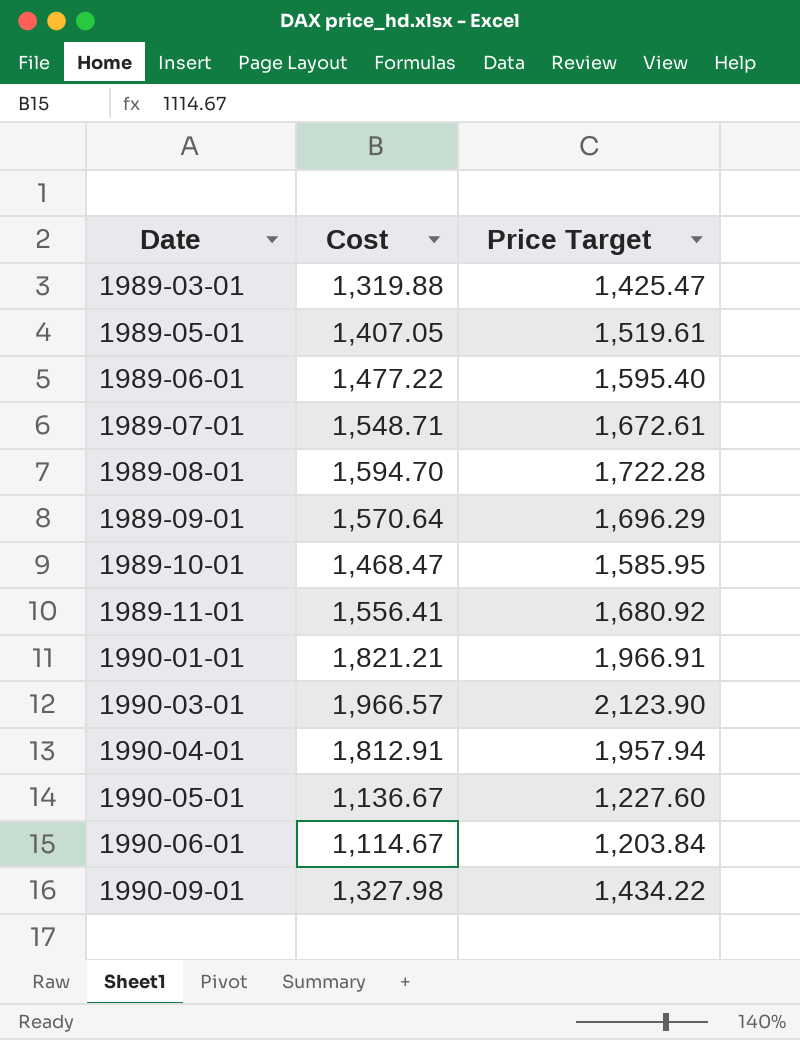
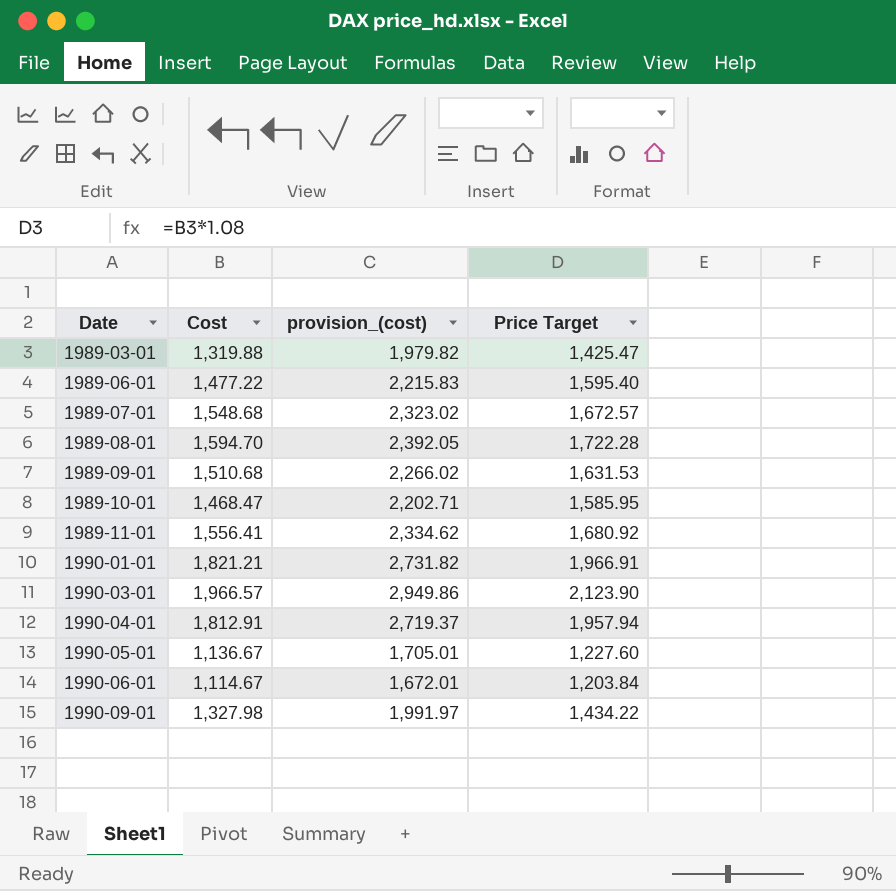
column provision_(cost) | formula: none -> [Cost] * 1.5
row 1989-05-01: 1,407.05 | 1,519.61 -> none
1989-07-01 | Cost: 1,548.71 -> 1,548.68
1989-07-01 | Price Target: 1,672.61 -> 1,672.57
1989-09-01 | Cost: 1,570.64 -> 1,510.68
1989-09-01 | Price Target: 1,696.29 -> 1,631.53

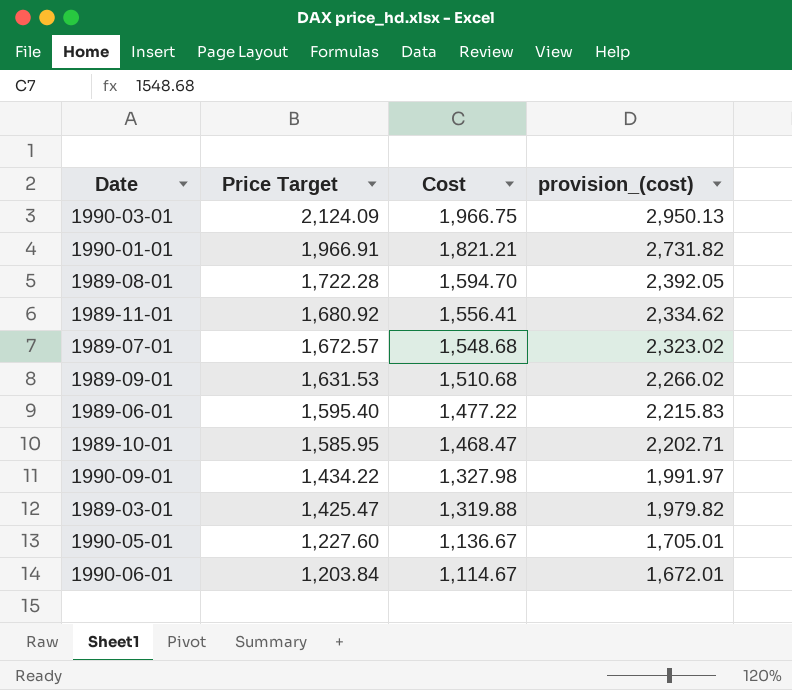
row order: Date ascending -> Price Target descending
column Price Target | position: 4 -> 2
row 1990-04-01: 1,812.91 | 2,719.37 | 1,957.94 -> none
1990-03-01 | Price Target: 2,123.90 -> 2,124.09
1990-03-01 | Cost: 1,966.57 -> 1,966.75
1990-03-01 | provision_(cost): 2,949.86 -> 2,950.13

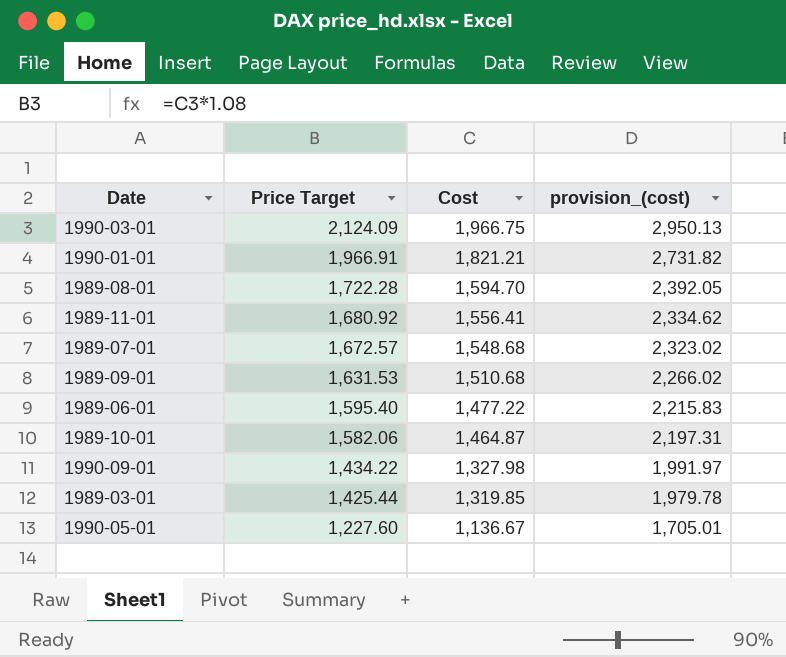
row 1990-06-01: 1,203.84 | 1,114.67 | 1,672.01 -> none
1989-10-01 | Price Target: 1,585.95 -> 1,582.06
1989-10-01 | Cost: 1,468.47 -> 1,464.87
1989-10-01 | provision_(cost): 2,202.71 -> 2,197.31
1989-03-01 | Price Target: 1,425.47 -> 1,425.44
1989-03-01 | Cost: 1,319.88 -> 1,319.85
1989-03-01 | provision_(cost): 1,979.82 -> 1,979.78

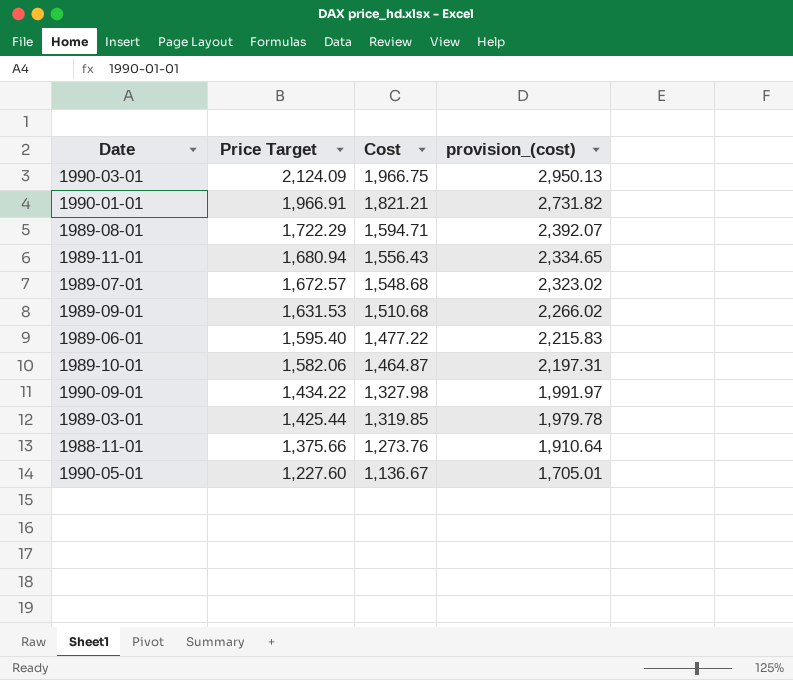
1989-08-01 | Price Target: 1,722.28 -> 1,722.29
1989-08-01 | Cost: 1,594.70 -> 1,594.71
1989-08-01 | provision_(cost): 2,392.05 -> 2,392.07
1989-11-01 | Price Target: 1,680.92 -> 1,680.94
1989-11-01 | Cost: 1,556.41 -> 1,556.43
1989-11-01 | provision_(cost): 2,334.62 -> 2,334.65
row 1988-11-01: none -> 1,375.66 | 1,273.76 | 1,910.64

